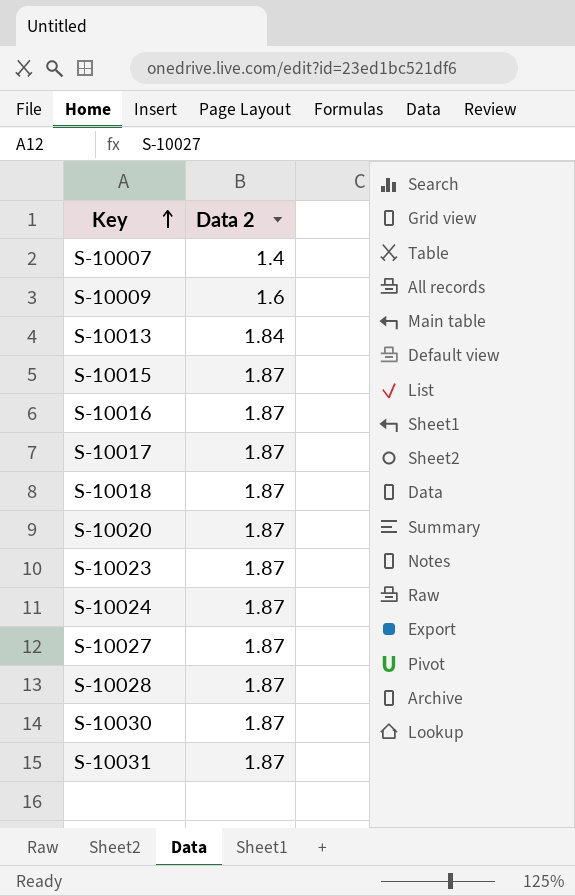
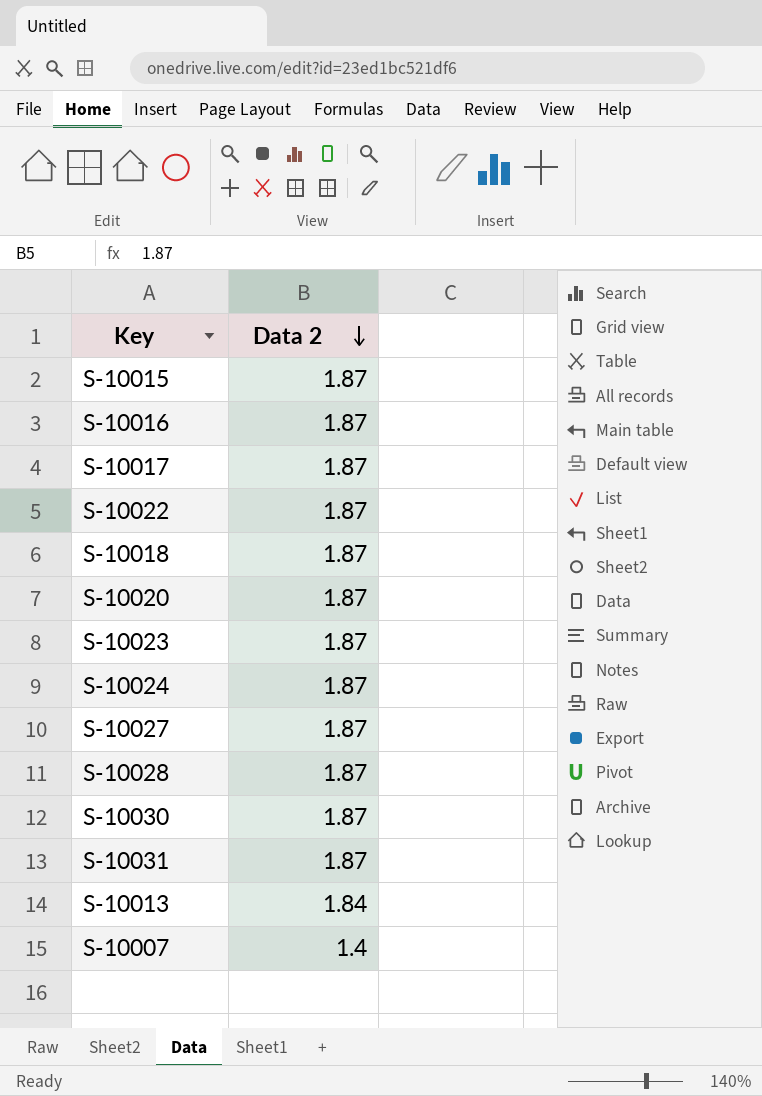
row order: Key ascending -> Data 2 descending
row S-10009: 1.6 -> none
row S-10022: none -> 1.87

